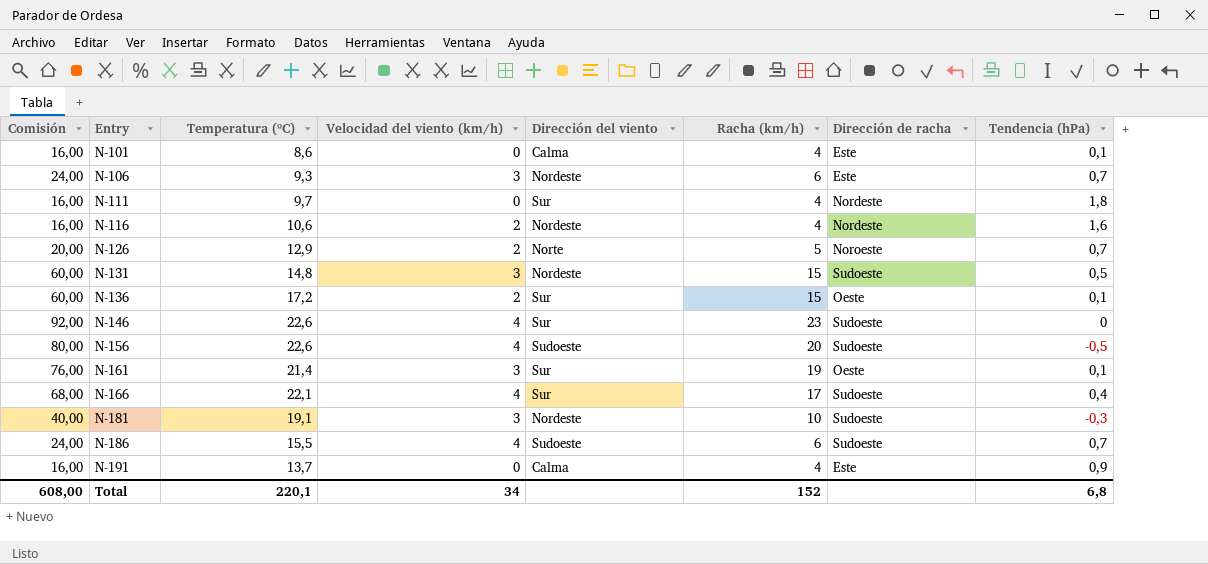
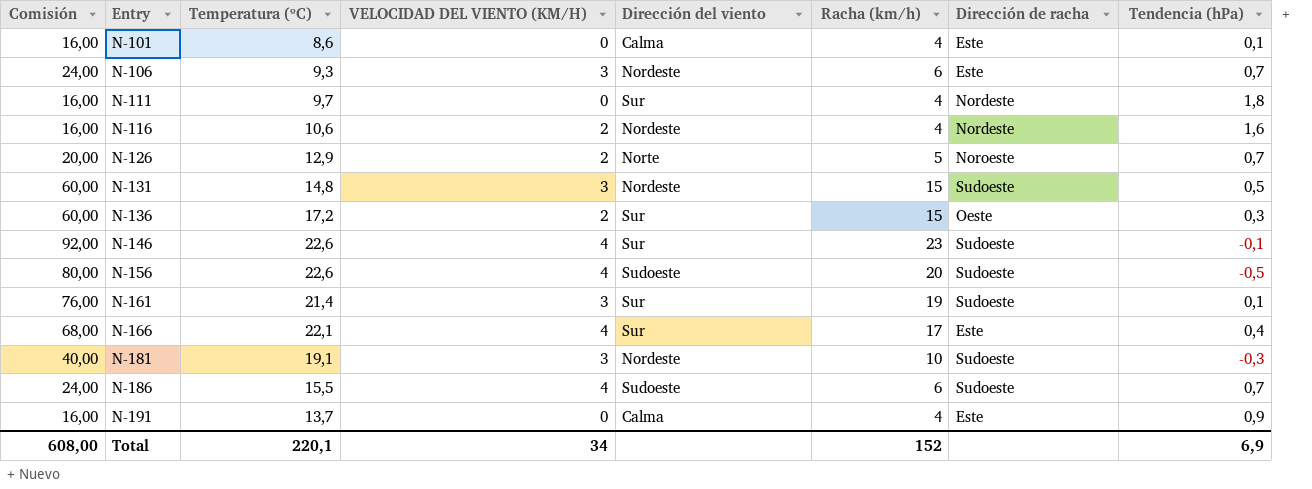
column name: Velocidad del viento (km/h) -> VELOCIDAD DEL VIENTO (KM/H)
N-136 | Tendencia (hPa): 0,1 -> 0,3
N-146 | Tendencia (hPa): 0 -> -0,1
N-161 | Dirección de racha: Oeste -> Sudoeste
N-166 | Dirección de racha: Sudoeste -> Este
Total | Tendencia (hPa): 6,8 -> 6,9

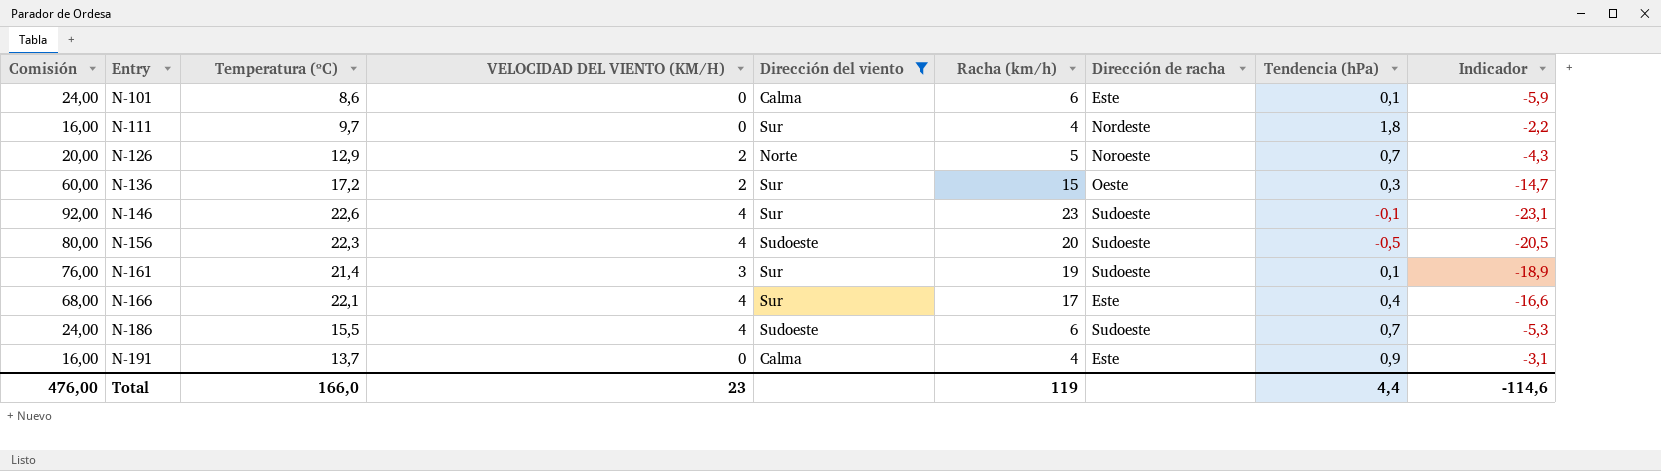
filter: none -> Dirección del viento != Nordeste
column Indicador | formula: none -> [Tendencia (hPa)] - [Racha (km/h)]
N-101 | Comisión: 16,00 -> 24,00
N-101 | Racha (km/h): 4 -> 6
N-156 | Temperatura (ºC): 22,6 -> 22,3
Total | Comisión: 608,00 -> 476,00
Total | Temperatura (ºC): 220,1 -> 166,0
Total | VELOCIDAD DEL VIENTO (KM/H): 34 -> 23
Total | Racha (km/h): 152 -> 119
Total | Tendencia (hPa): 6,9 -> 4,4

